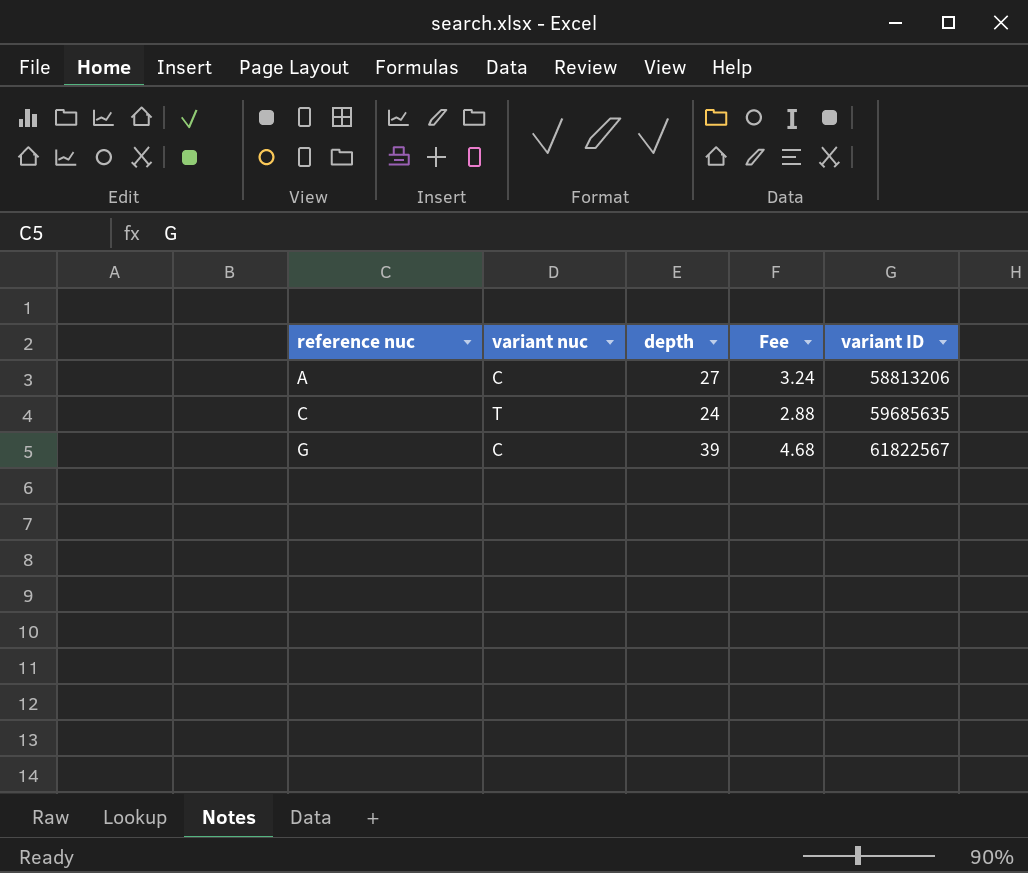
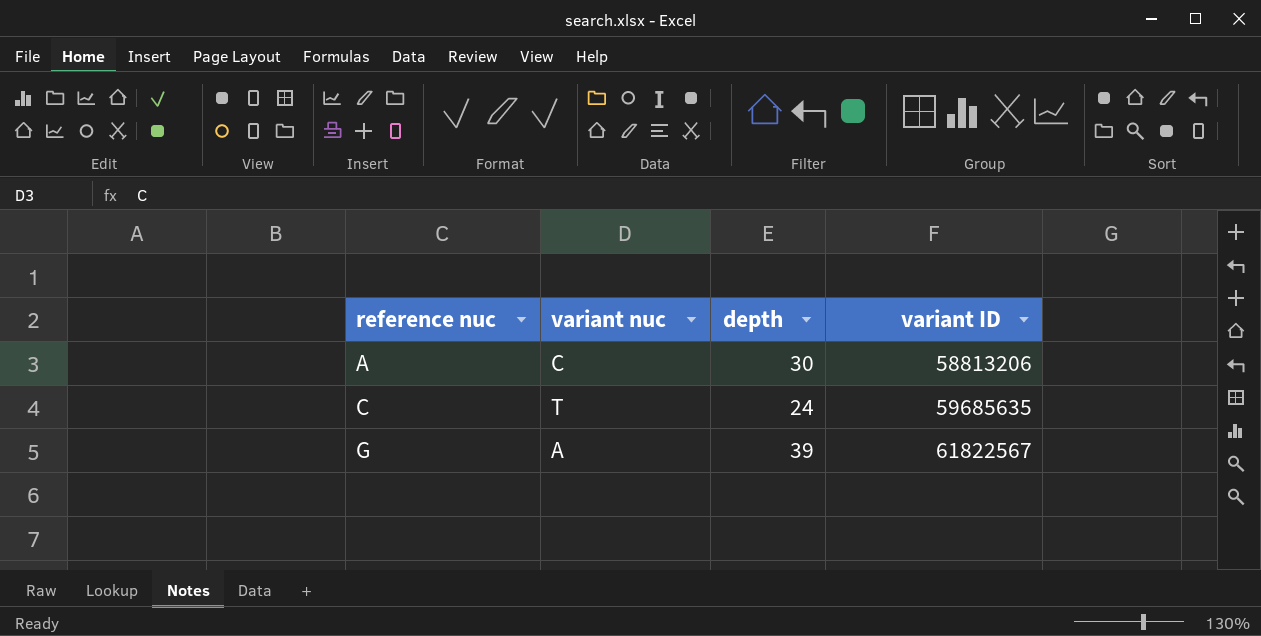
column Fee | formula: [depth] * 0.12 -> none
A | depth: 27 -> 30
G | variant nuc: C -> A

